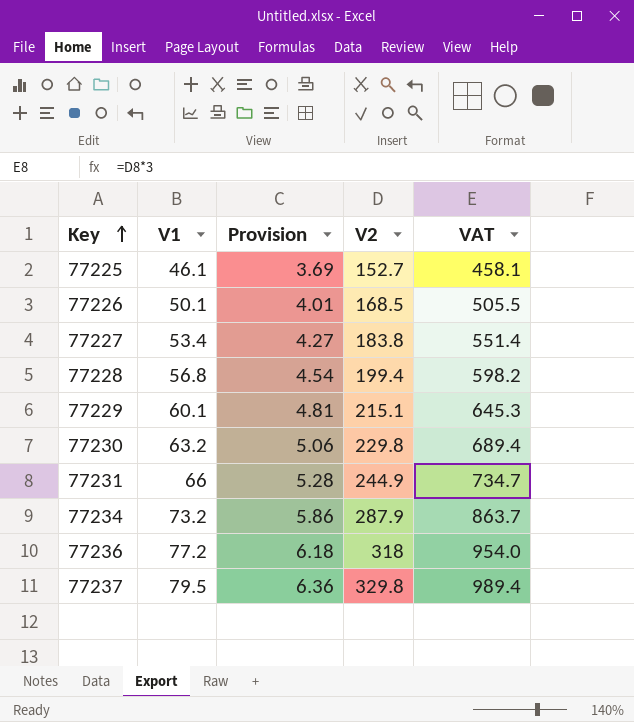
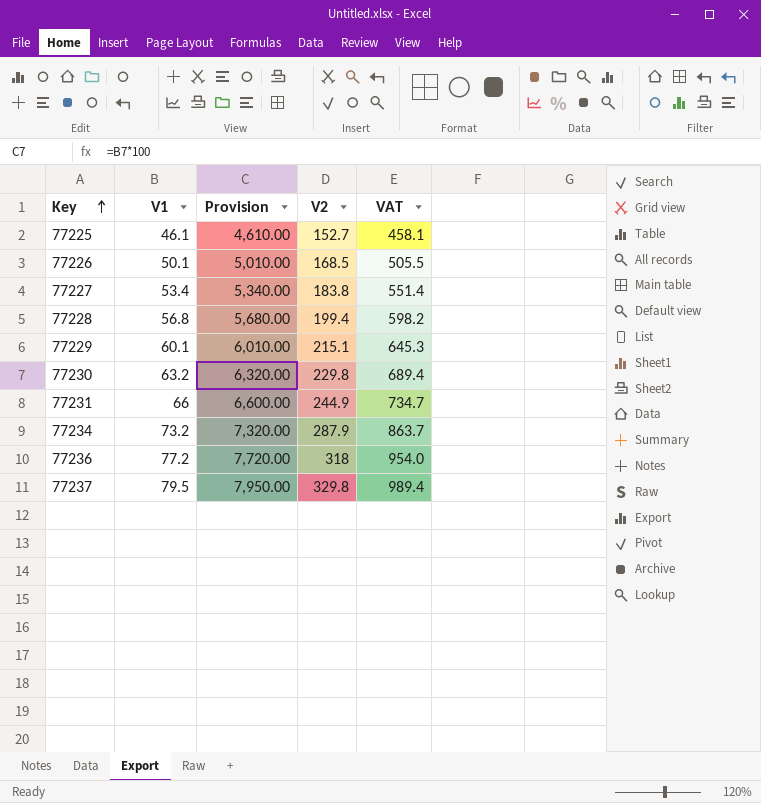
column Provision | formula: [V1] * 0.08 -> [V1] * 100

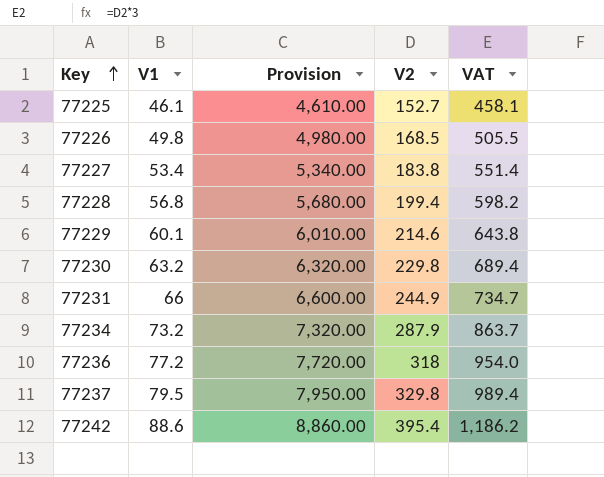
77226 | V1: 50.1 -> 49.8
77226 | Provision: 5,010.00 -> 4,980.00
77229 | V2: 215.1 -> 214.6
77229 | VAT: 645.3 -> 643.8
row 77242: none -> 88.6 | 8,860.00 | 395.4 | 1,186.2

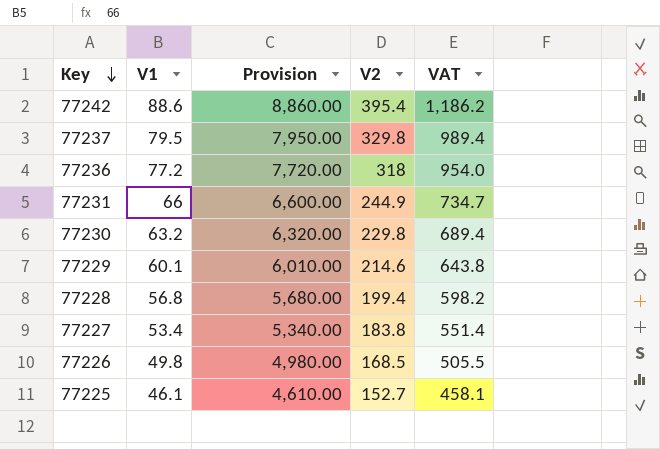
row order: Key ascending -> Key descending
row 77234: 73.2 | 7,320.00 | 287.9 | 863.7 -> none

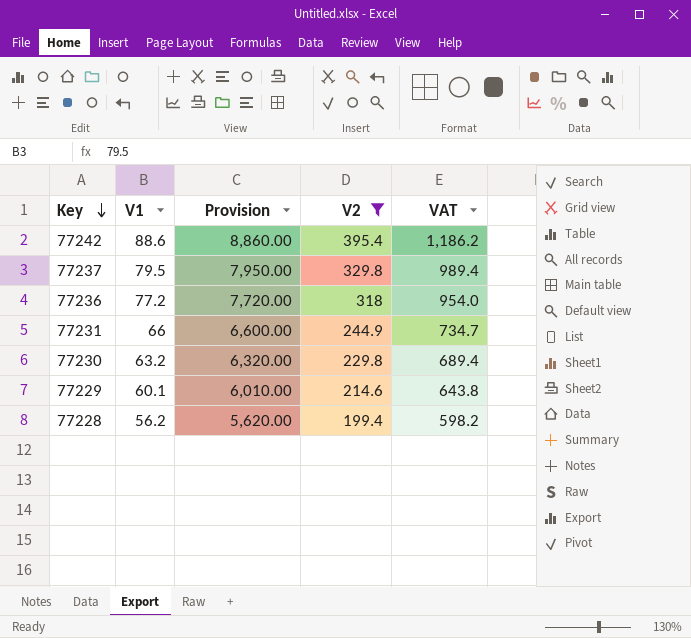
filter: none -> V2 >= 199.4
77228 | V1: 56.8 -> 56.2
77228 | Provision: 5,680.00 -> 5,620.00

